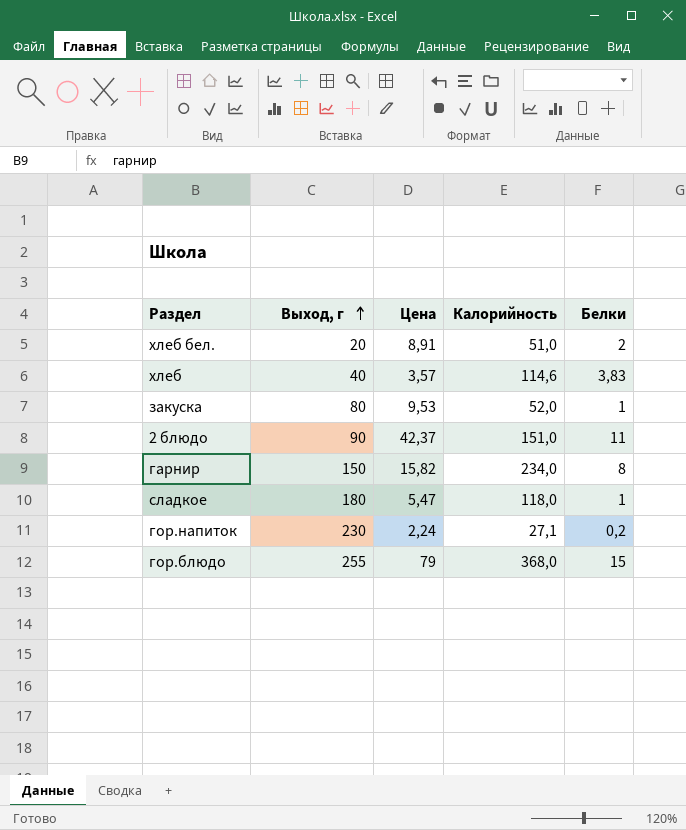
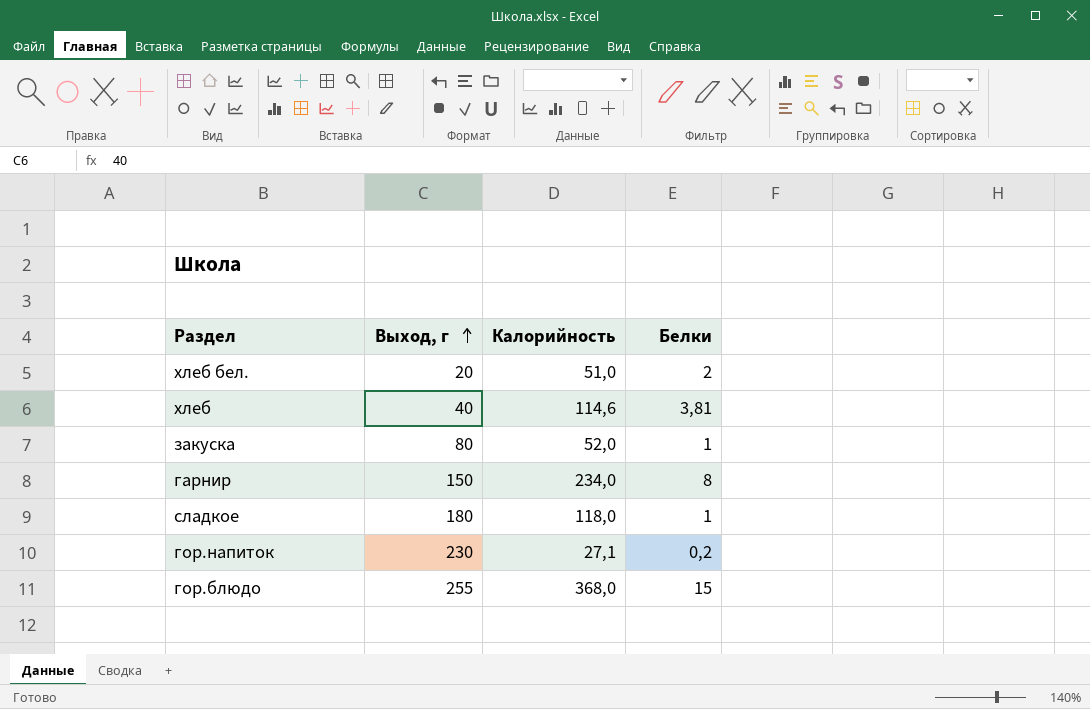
column Цена | position: 3 -> none
row 2 блюдо: 90 | 42,37 | 151,0 | 11 -> none
хлеб | Белки: 3,83 -> 3,81

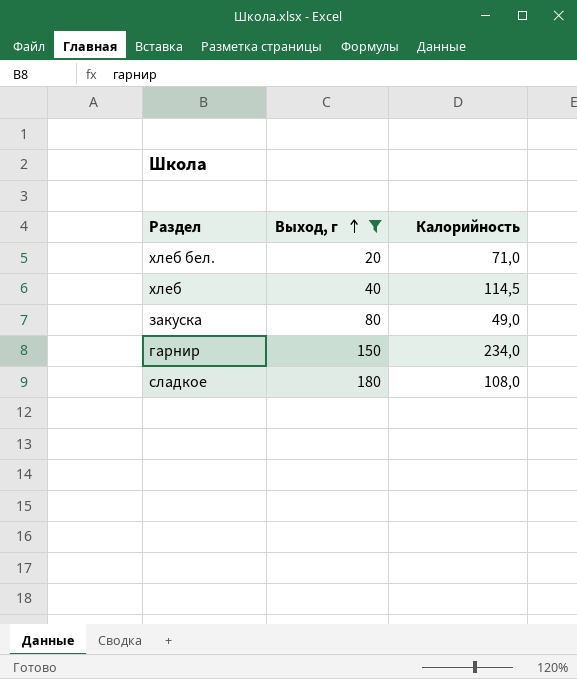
filter: none -> Выход, г <= 180
column Белки | position: 4 -> none
хлеб бел. | Калорийность: 51,0 -> 71,0
хлеб | Калорийность: 114,6 -> 114,5
закуска | Калорийность: 52,0 -> 49,0
сладкое | Калорийность: 118,0 -> 108,0

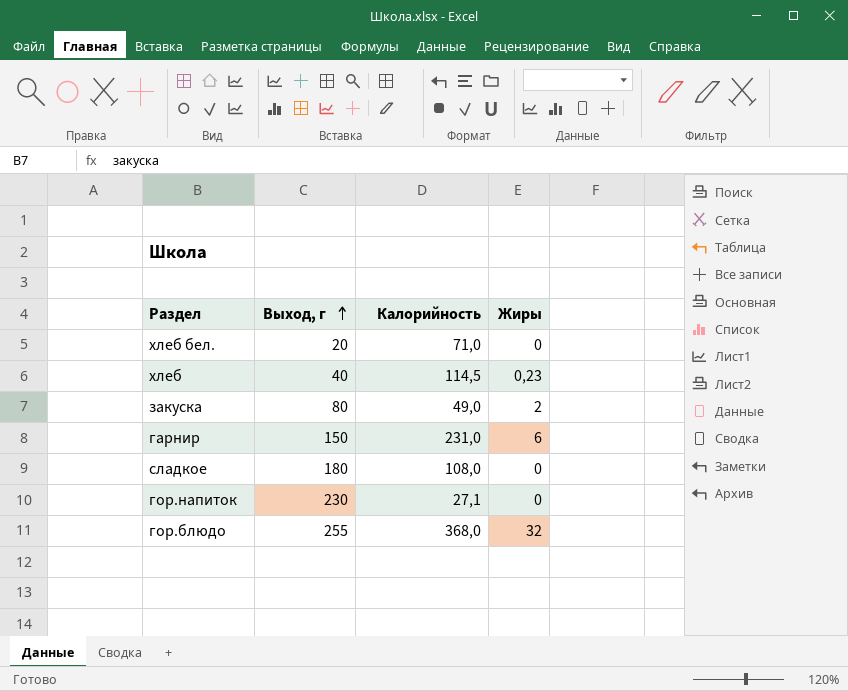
filter: Выход, г <= 180 -> none
column Жиры | position: none -> 4
гарнир | Калорийность: 234,0 -> 231,0

